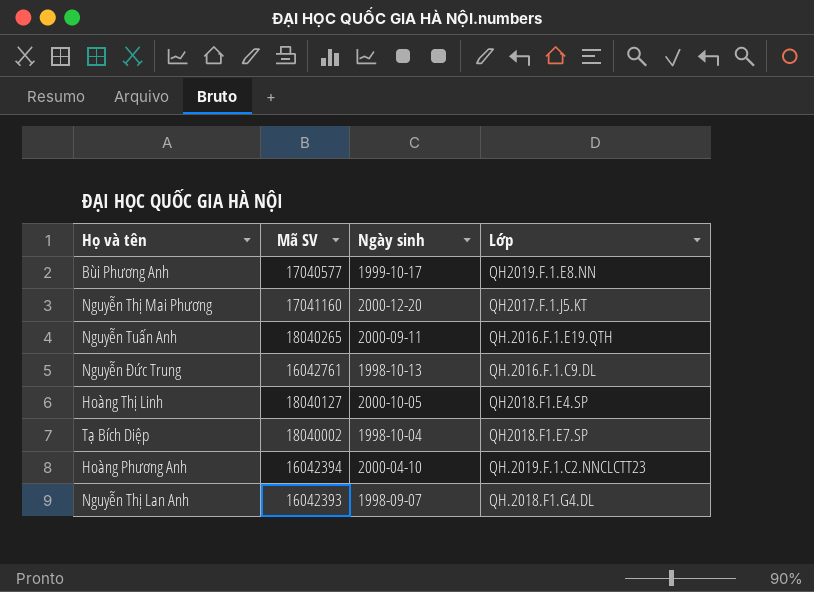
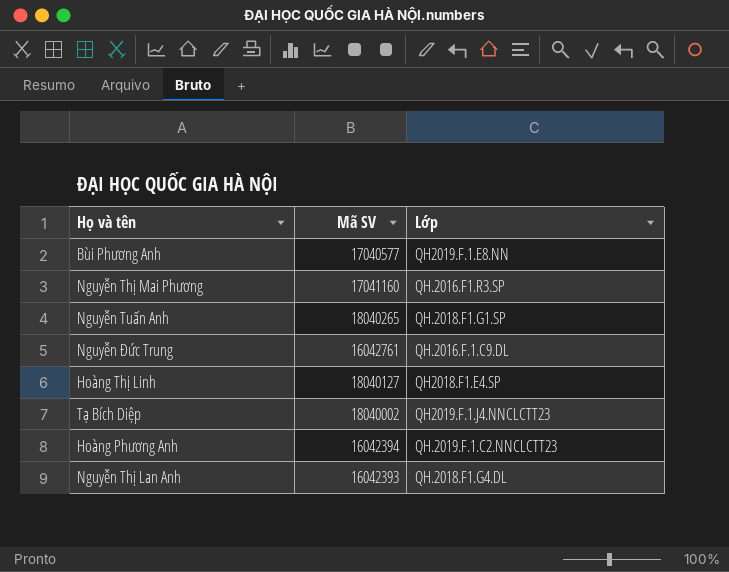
column Ngày sinh | position: 3 -> none
Nguyễn Thị Mai Phương | Lớp: QH2017.F.1.J5.KT -> QH.2016.F1.R3.SP
Nguyễn Tuấn Anh | Lớp: QH.2016.F.1.E19.QTH -> QH.2018.F1.G1.SP
Tạ Bích Diệp | Lớp: QH2018.F1.E7.SP -> QH2019.F.1.J4.NNCLCTT23

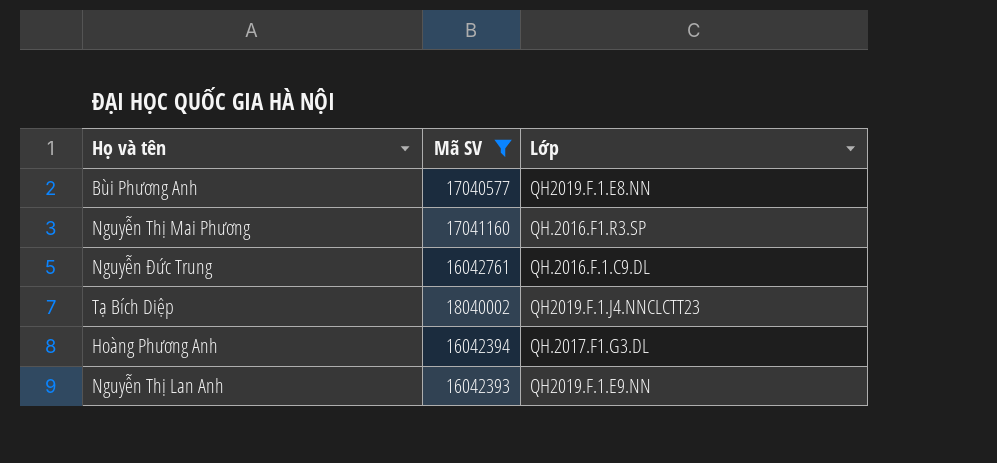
filter: none -> Mã SV <= 18040002
Hoàng Phương Anh | Lớp: QH.2019.F.1.C2.NNCLCTT23 -> QH.2017.F1.G3.DL
Nguyễn Thị Lan Anh | Lớp: QH.2018.F1.G4.DL -> QH2019.F.1.E9.NN

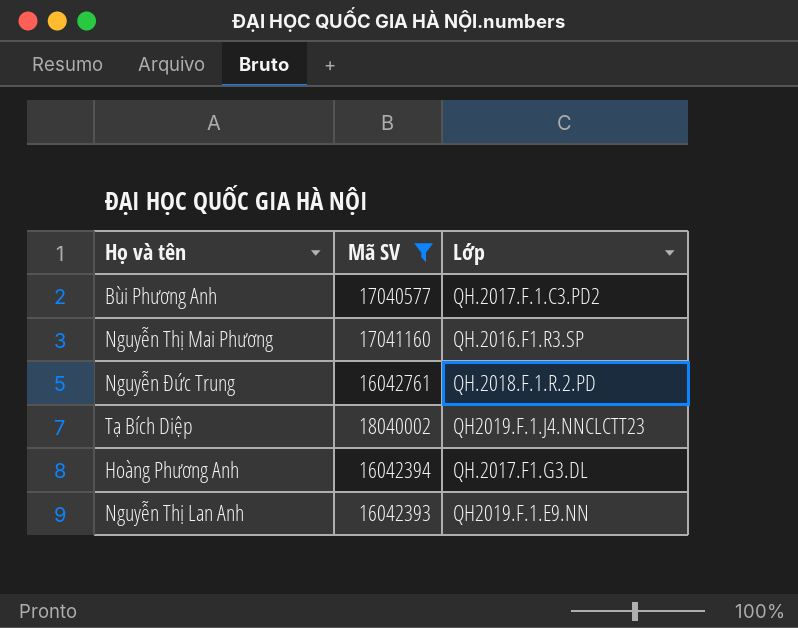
Bùi Phương Anh | Lớp: QH2019.F.1.E8.NN -> QH.2017.F.1.C3.PD2
Nguyễn Đức Trung | Lớp: QH.2016.F.1.C9.DL -> QH.2018.F.1.R.2.PD

